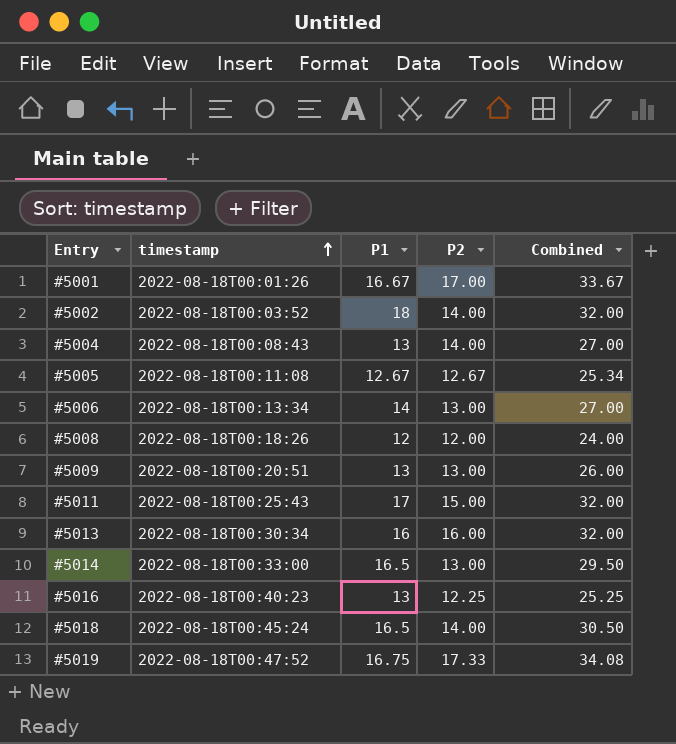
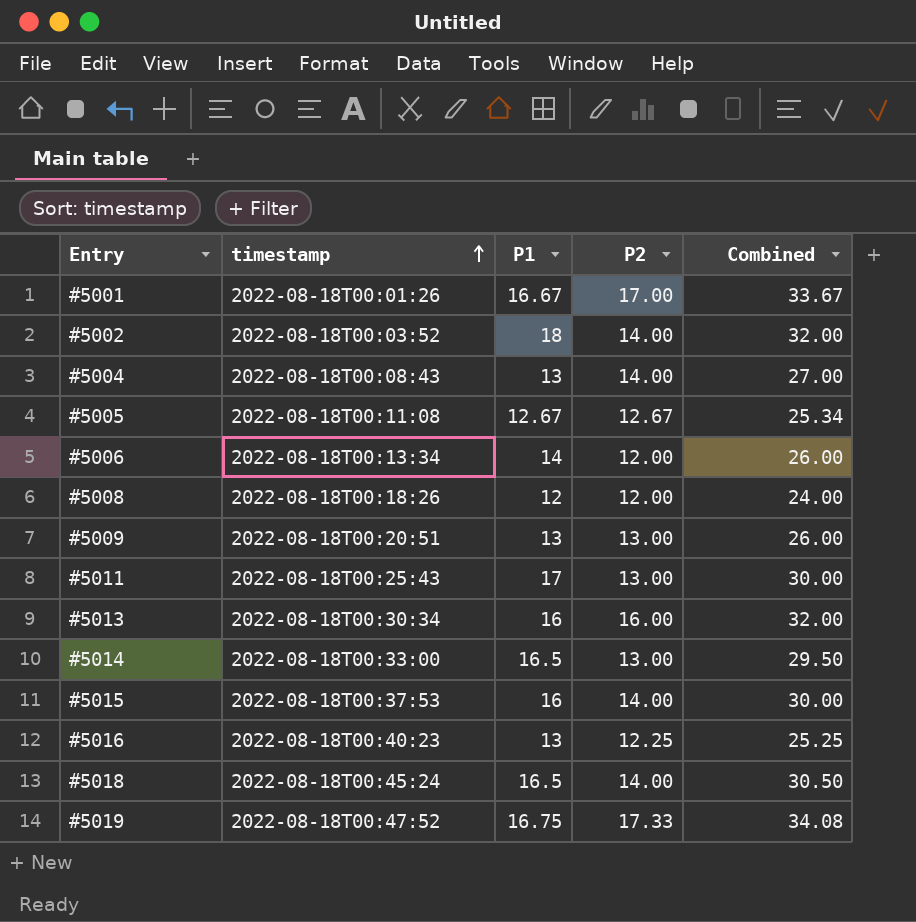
#5006 | P2: 13.00 -> 12.00
#5006 | Combined: 27.00 -> 26.00
#5011 | P2: 15.00 -> 13.00
#5011 | Combined: 32.00 -> 30.00
row #5015: none -> 2022-08-18T00:37:53 | 16 | 14.00 | 30.00

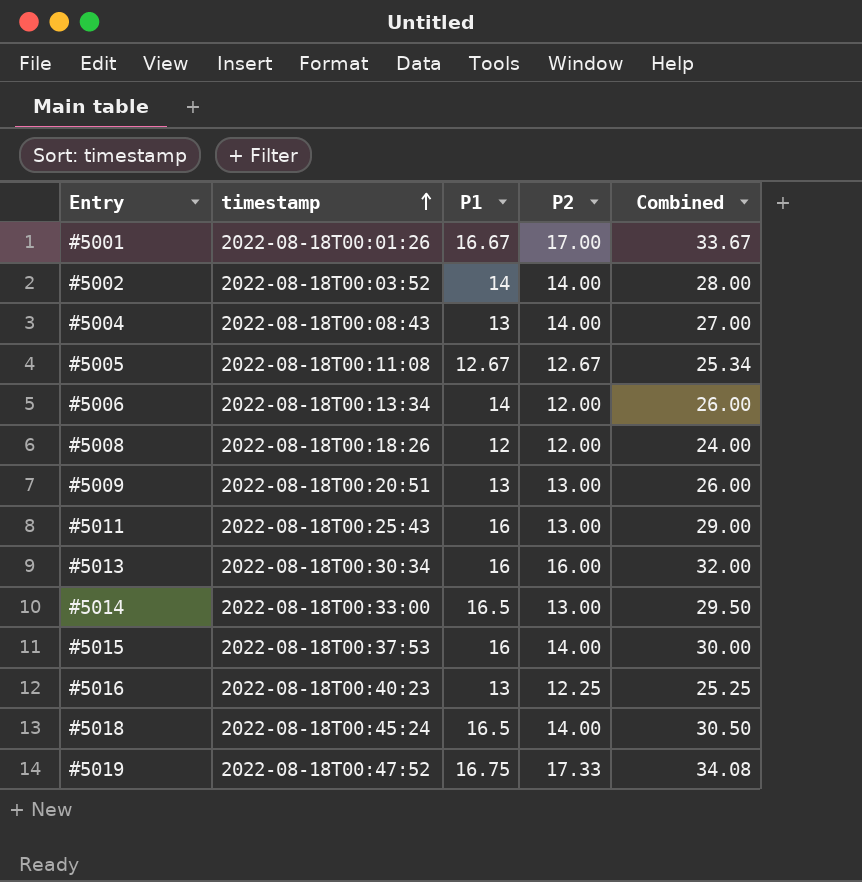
#5002 | P1: 18 -> 14
#5002 | Combined: 32.00 -> 28.00
#5011 | P1: 17 -> 16
#5011 | Combined: 30.00 -> 29.00

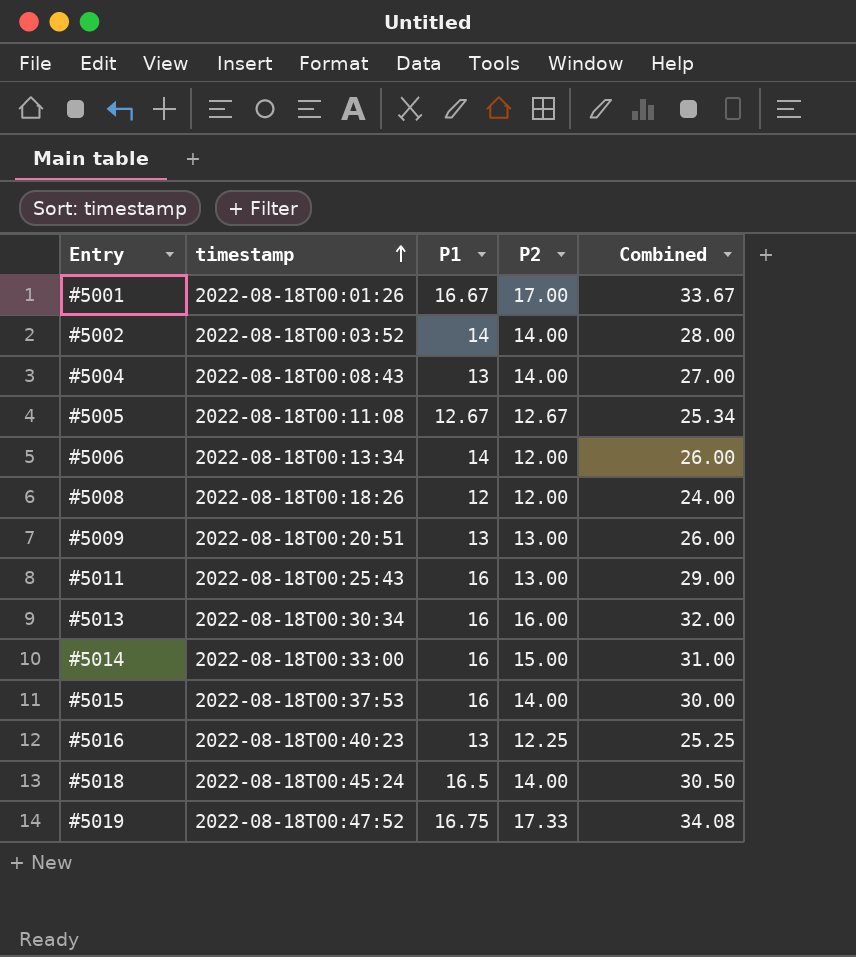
#5014 | P1: 16.5 -> 16
#5014 | P2: 13.00 -> 15.00
#5014 | Combined: 29.50 -> 31.00

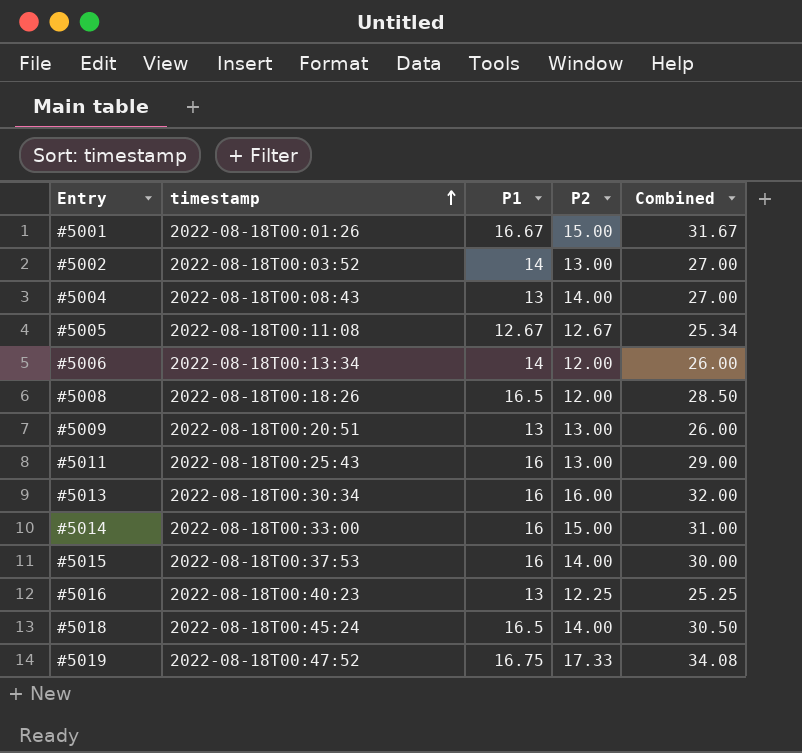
#5001 | P2: 17.00 -> 15.00
#5001 | Combined: 33.67 -> 31.67
#5002 | P2: 14.00 -> 13.00
#5002 | Combined: 28.00 -> 27.00
#5008 | P1: 12 -> 16.5
#5008 | Combined: 24.00 -> 28.50

